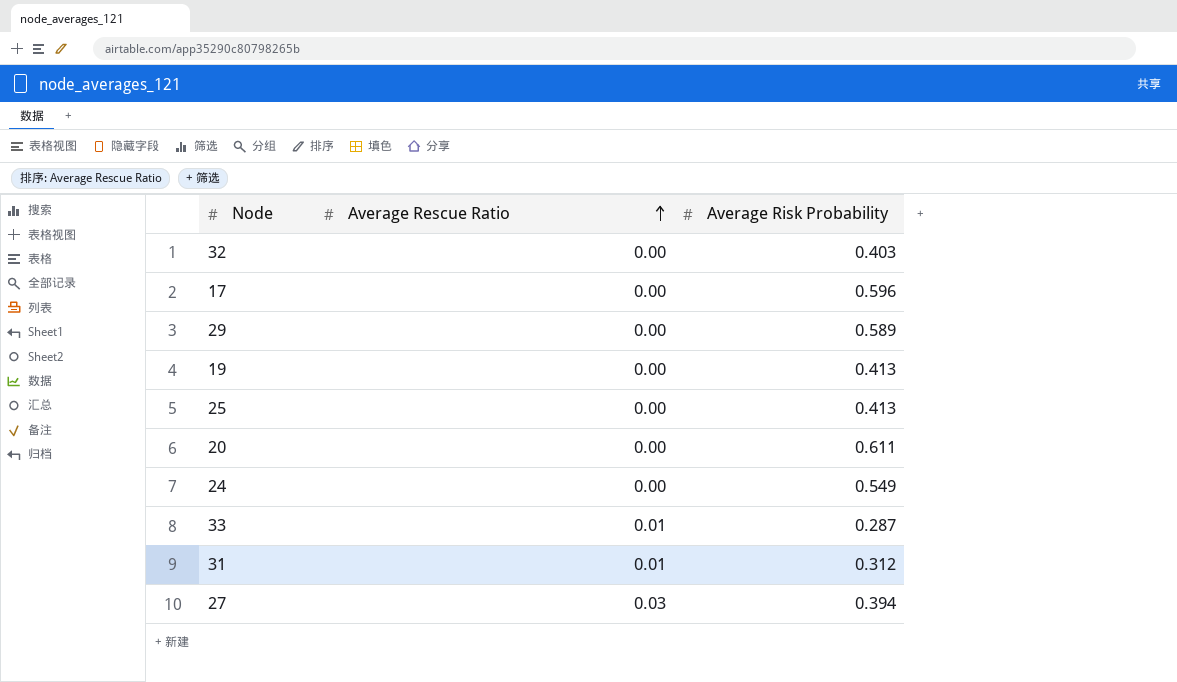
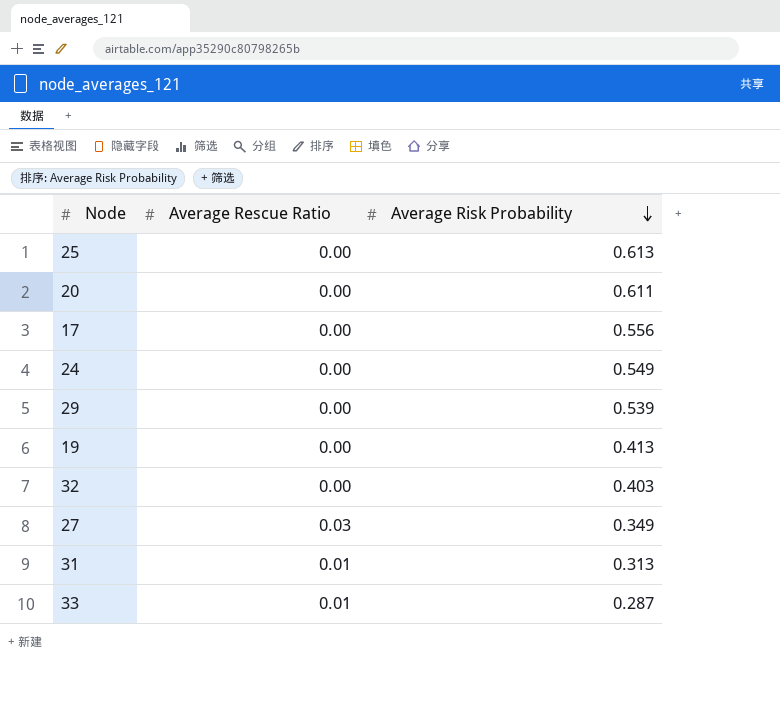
row order: Average Rescue Ratio ascending -> Average Risk Probability descending
25 | Average Risk Probability: 0.413 -> 0.613
17 | Average Risk Probability: 0.596 -> 0.556
29 | Average Risk Probability: 0.589 -> 0.539
27 | Average Risk Probability: 0.394 -> 0.349
31 | Average Risk Probability: 0.312 -> 0.313

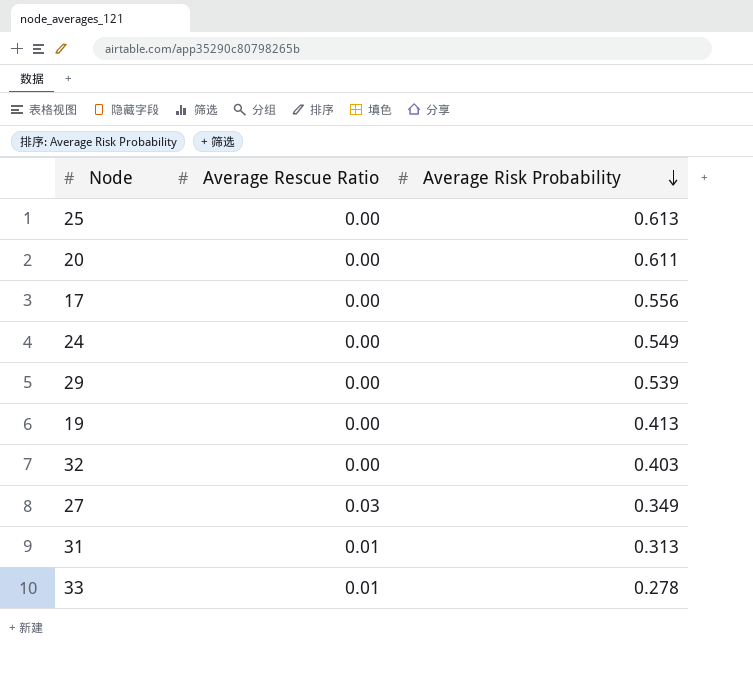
33 | Average Risk Probability: 0.287 -> 0.278

